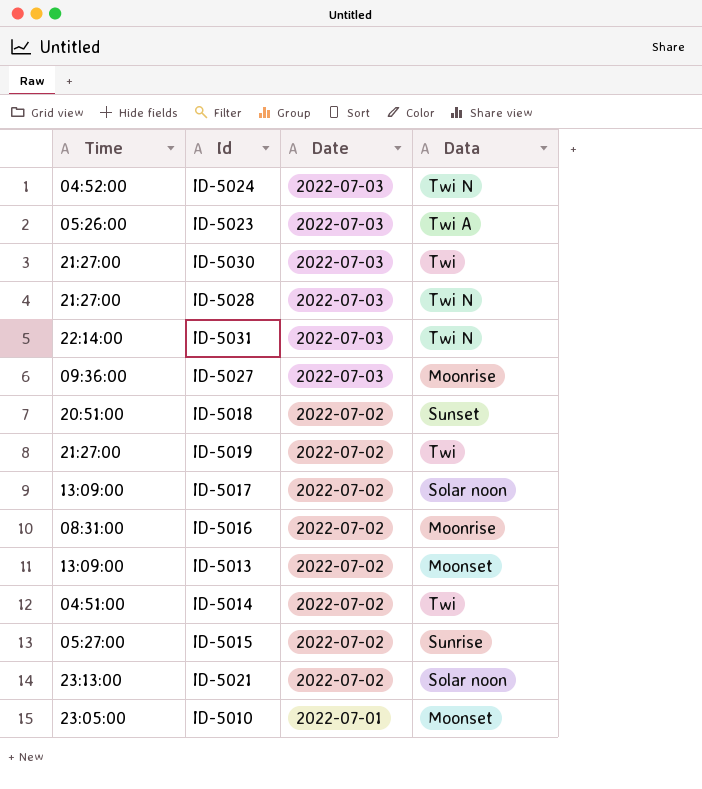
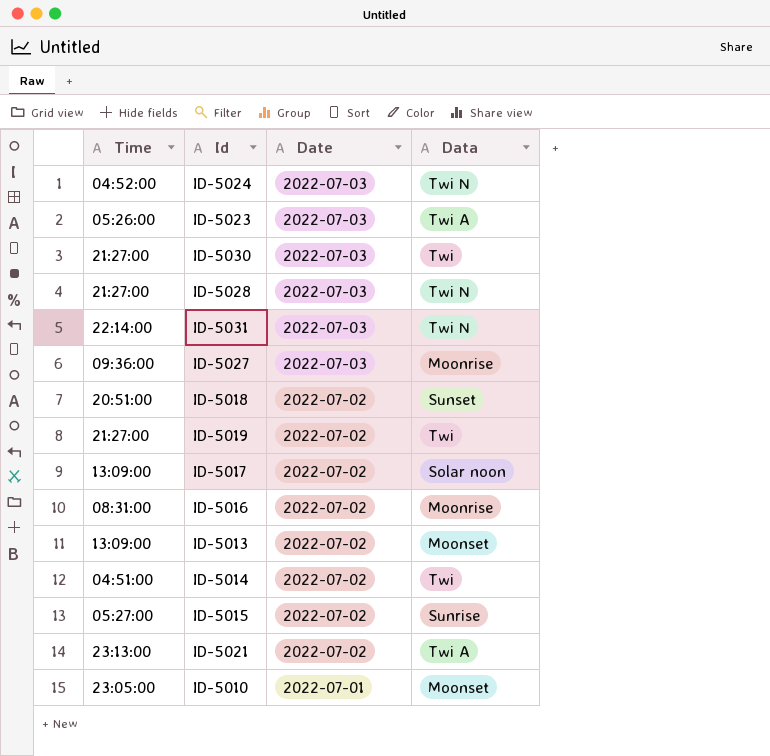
ID-5021 | Data: Solar noon -> Twi A

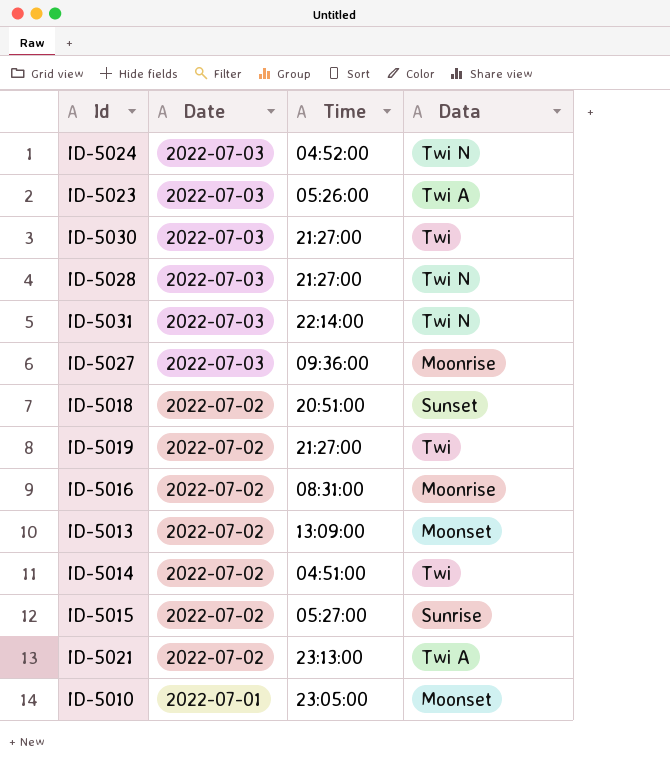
column Time | position: 1 -> 3
row ID-5017: 13:09:00 | 2022-07-02 | Solar noon -> none

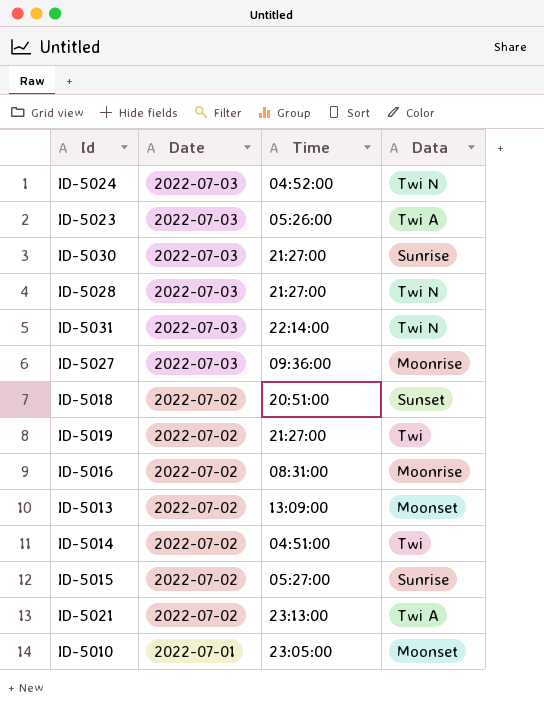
ID-5030 | Data: Twi -> Sunrise

